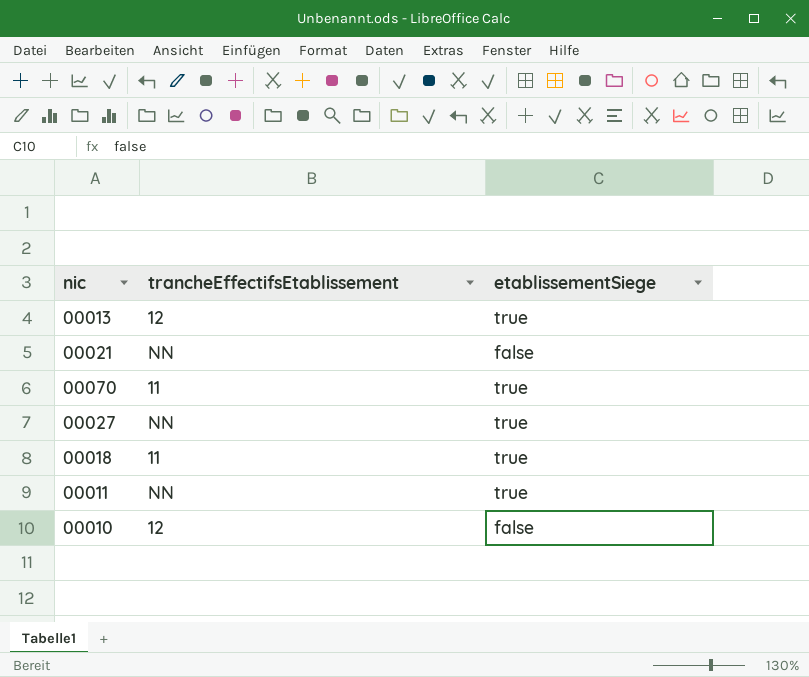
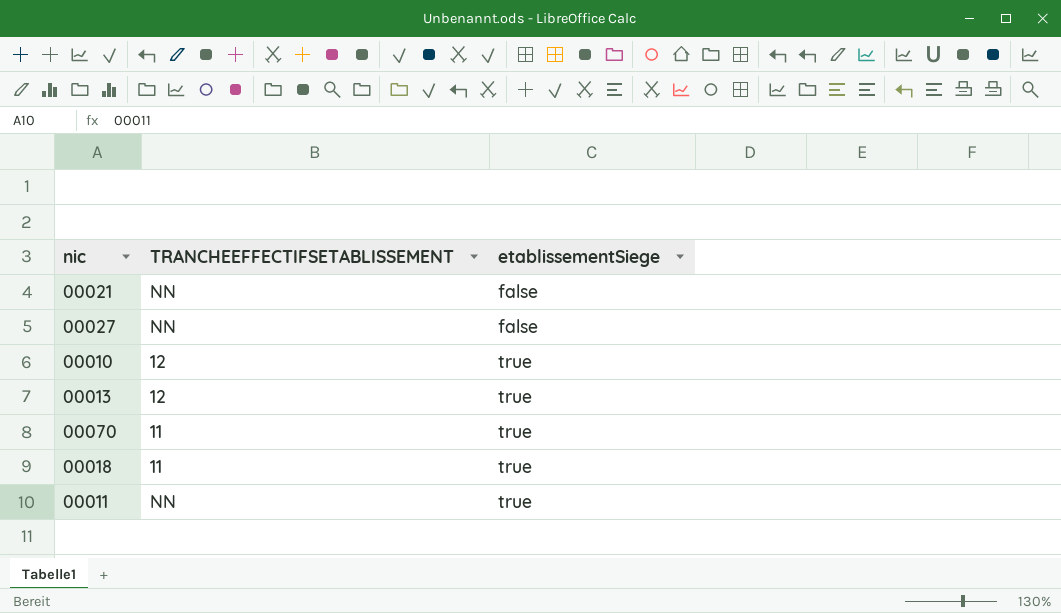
row order: none -> etablissementSiege ascending
column name: trancheEffectifsEtablissement -> TRANCHEEFFECTIFSETABLISSEMENT
00027 | etablissementSiege: true -> false
00010 | etablissementSiege: false -> true

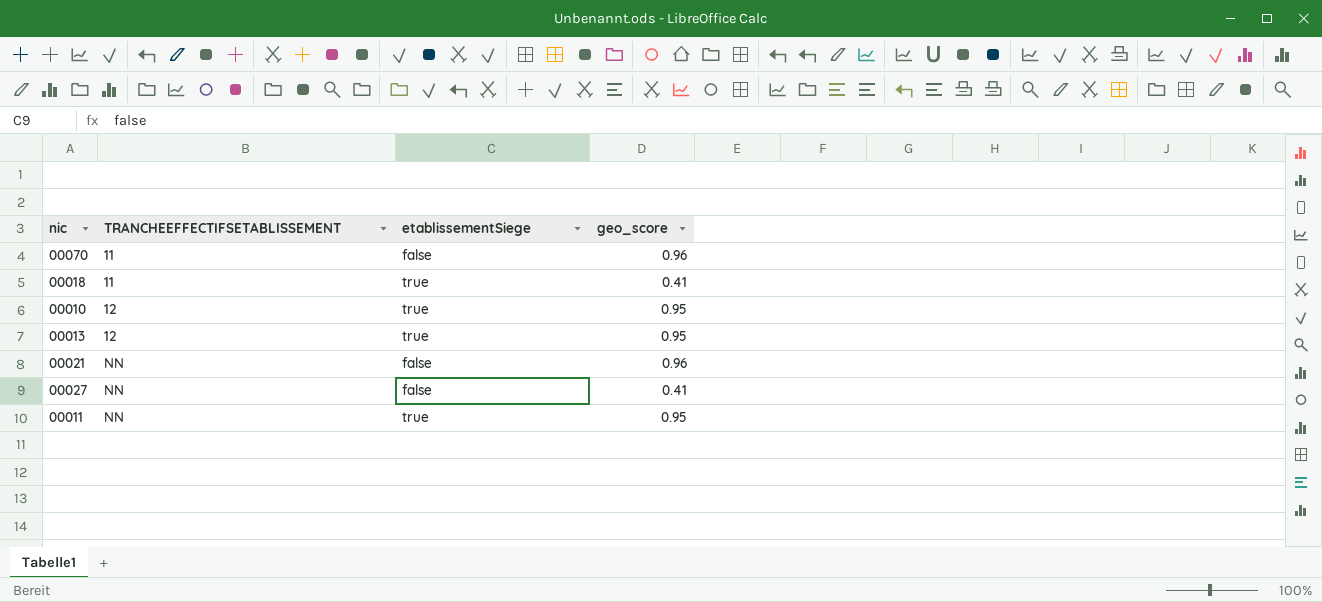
row order: etablissementSiege ascending -> TRANCHEEFFECTIFSETABLISSEMENT ascending
column geo_score | position: none -> 4
00070 | etablissementSiege: true -> false

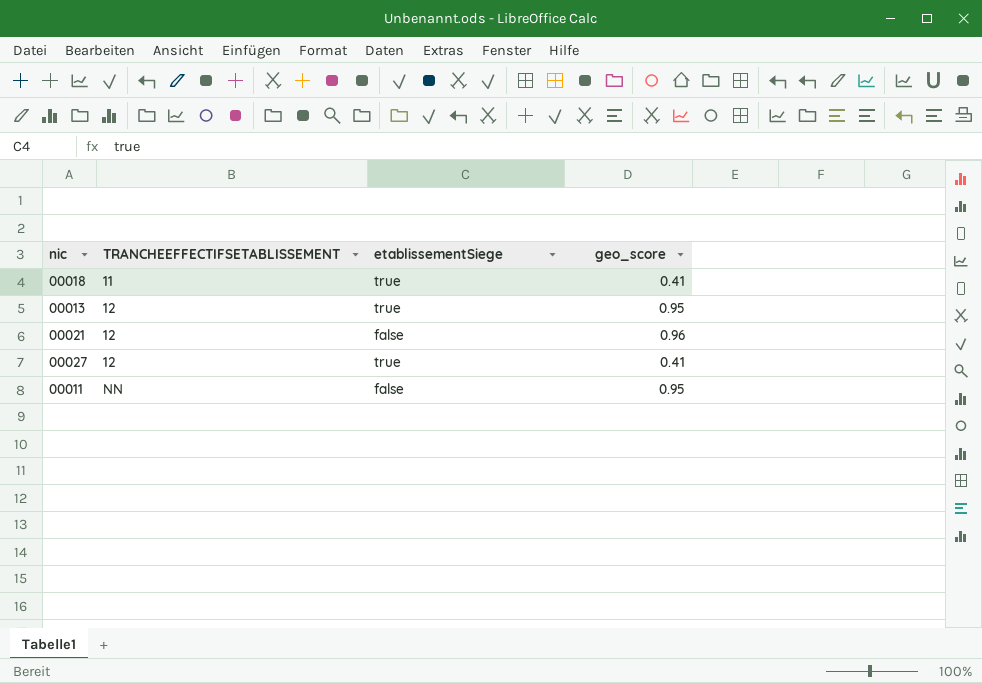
row 00070: 11 | false | 0.96 -> none
row 00010: 12 | true | 0.95 -> none
00021 | TRANCHEEFFECTIFSETABLISSEMENT: NN -> 12
00027 | TRANCHEEFFECTIFSETABLISSEMENT: NN -> 12
00027 | etablissementSiege: false -> true
00011 | etablissementSiege: true -> false

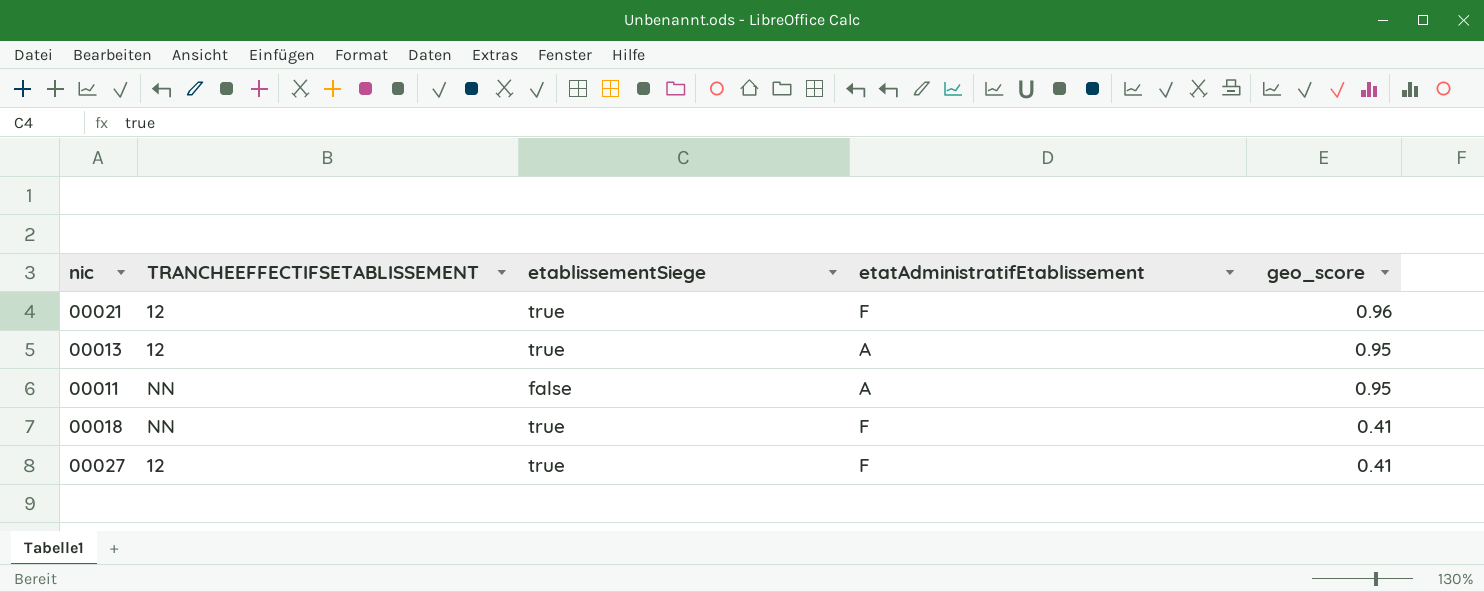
row order: TRANCHEEFFECTIFSETABLISSEMENT ascending -> geo_score descending
column etatAdministratifEtablissement | position: none -> 4
00021 | etablissementSiege: false -> true
00018 | TRANCHEEFFECTIFSETABLISSEMENT: 11 -> NN

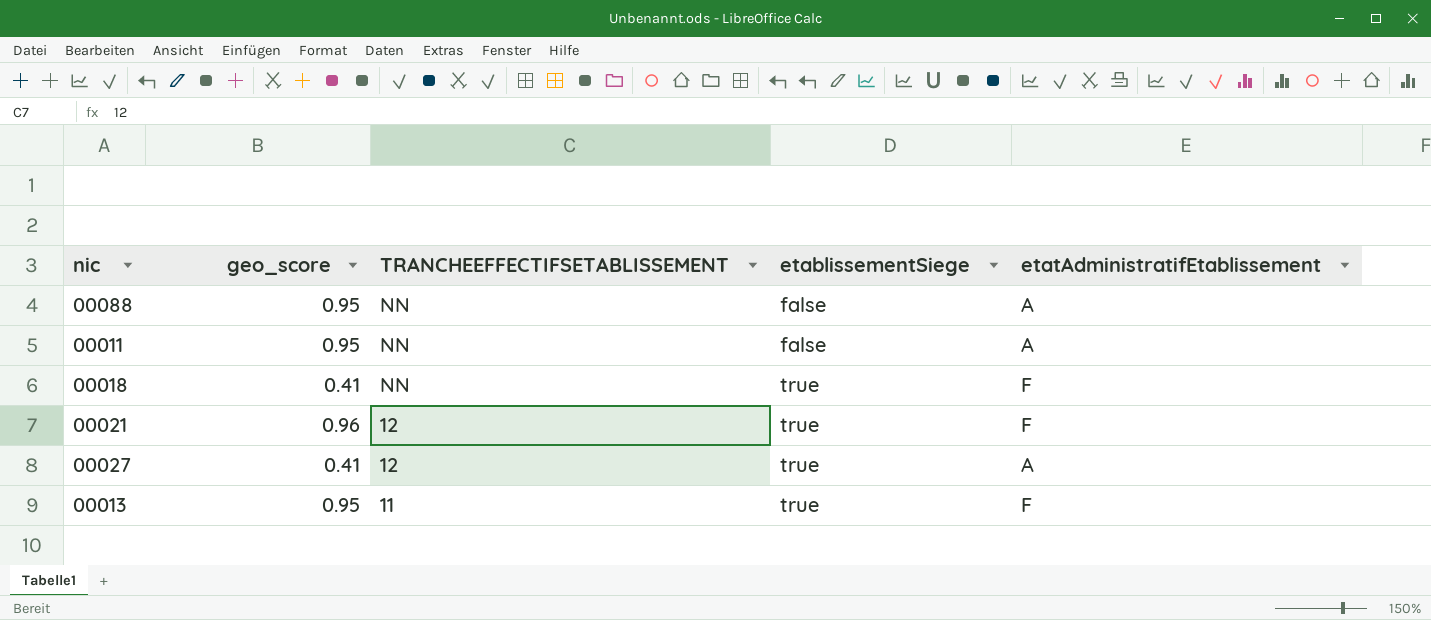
row order: geo_score descending -> TRANCHEEFFECTIFSETABLISSEMENT descending
column geo_score | position: 5 -> 2
row 00088: none -> 0.95 | NN | false | A
00027 | etatAdministratifEtablissement: F -> A
00013 | TRANCHEEFFECTIFSETABLISSEMENT: 12 -> 11
00013 | etatAdministratifEtablissement: A -> F

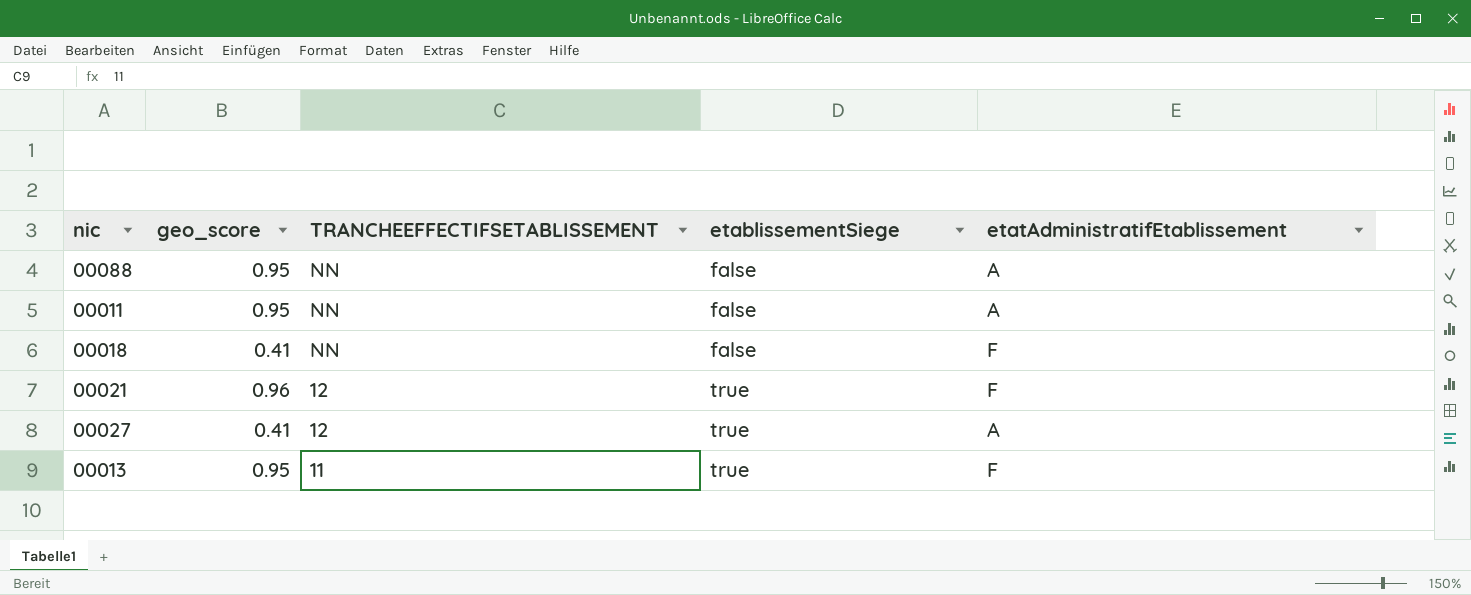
00018 | etablissementSiege: true -> false

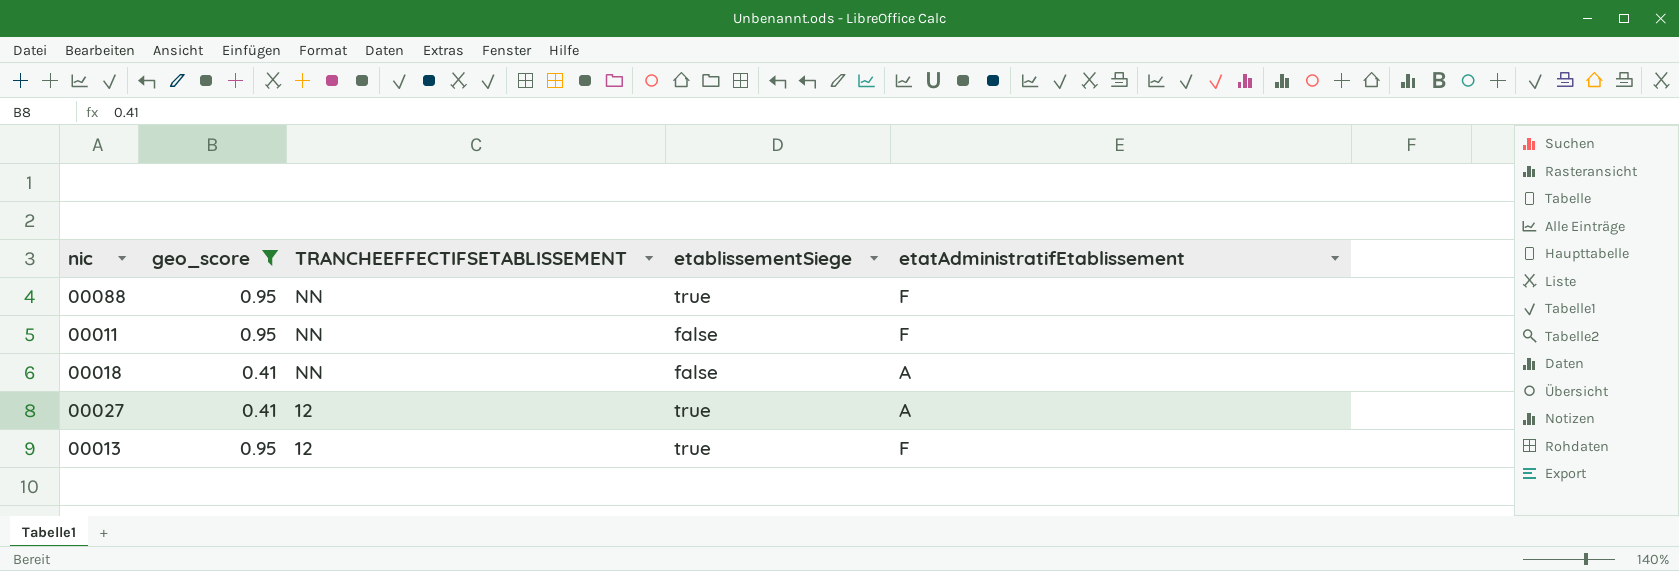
filter: none -> geo_score != 0.96
00088 | etablissementSiege: false -> true
00088 | etatAdministratifEtablissement: A -> F
00011 | etatAdministratifEtablissement: A -> F
00018 | etatAdministratifEtablissement: F -> A
00013 | TRANCHEEFFECTIFSETABLISSEMENT: 11 -> 12

